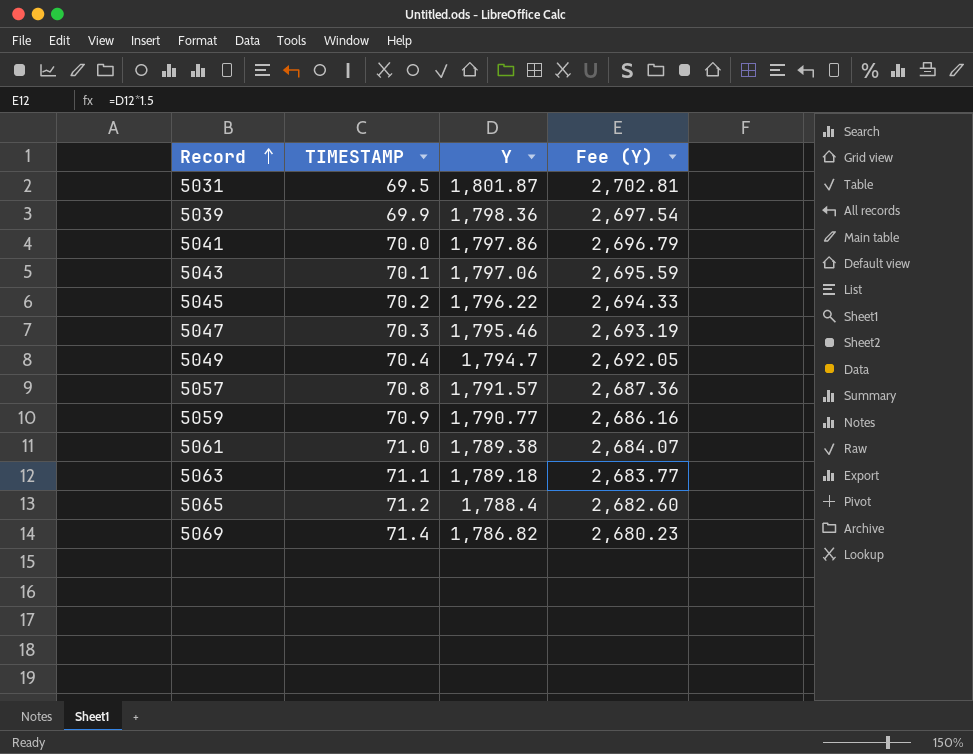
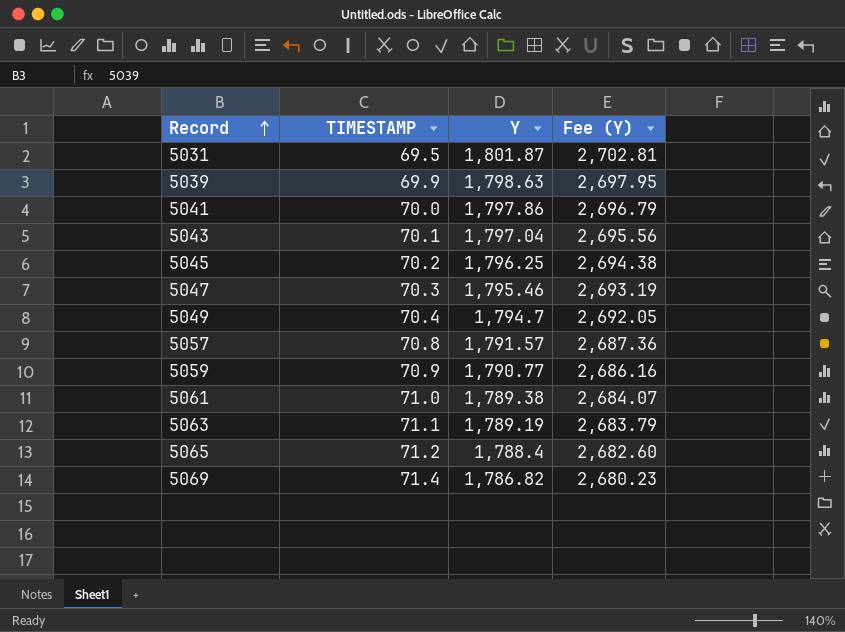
5039 | Y: 1,798.36 -> 1,798.63
5039 | Fee (Y): 2,697.54 -> 2,697.95
5043 | Y: 1,797.06 -> 1,797.04
5043 | Fee (Y): 2,695.59 -> 2,695.56
5045 | Y: 1,796.22 -> 1,796.25
5045 | Fee (Y): 2,694.33 -> 2,694.38
5063 | Y: 1,789.18 -> 1,789.19
5063 | Fee (Y): 2,683.77 -> 2,683.79

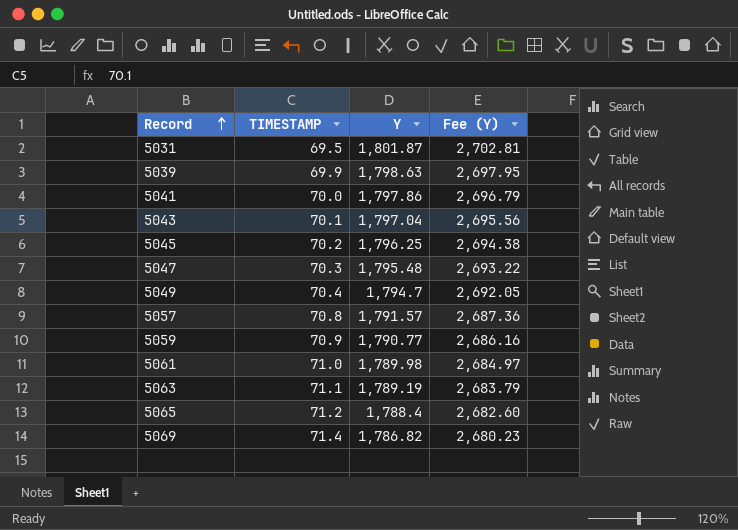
5047 | Y: 1,795.46 -> 1,795.48
5047 | Fee (Y): 2,693.19 -> 2,693.22
5061 | Y: 1,789.38 -> 1,789.98
5061 | Fee (Y): 2,684.07 -> 2,684.97

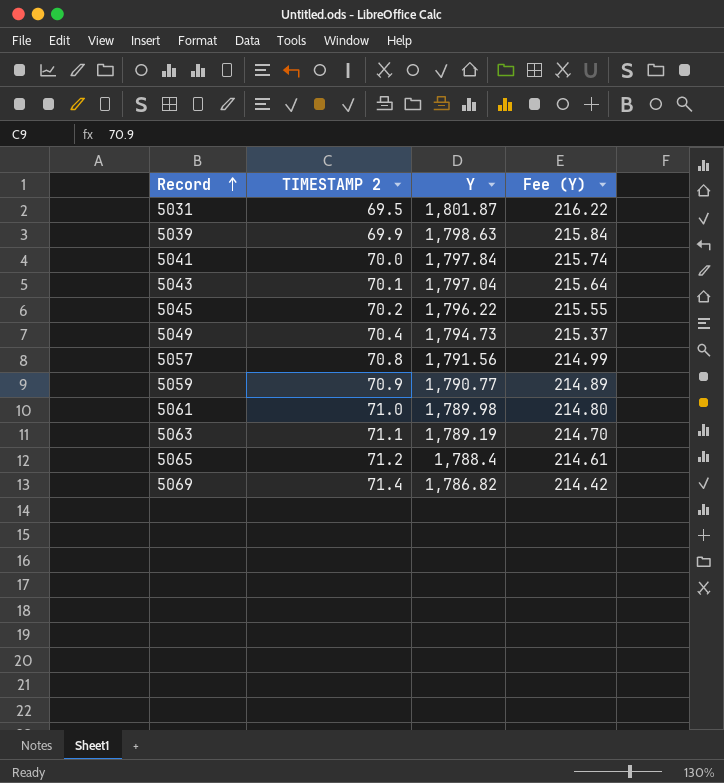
column name: TIMESTAMP -> TIMESTAMP 2
column Fee (Y) | formula: [Y] * 1.5 -> [Y] * 0.12
row 5047: 70.3 | 1,795.48 | 2,693.22 -> none
5041 | Y: 1,797.86 -> 1,797.84
5045 | Y: 1,796.25 -> 1,796.22
5049 | Y: 1,794.7 -> 1,794.73
5057 | Y: 1,791.57 -> 1,791.56

